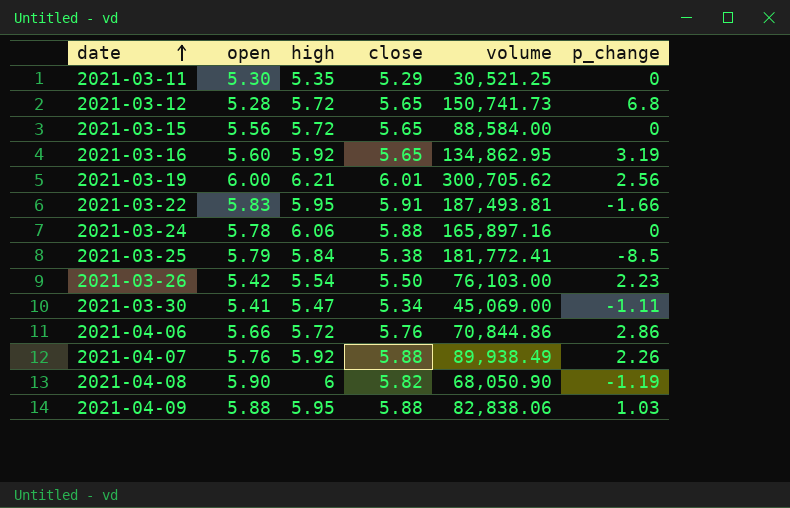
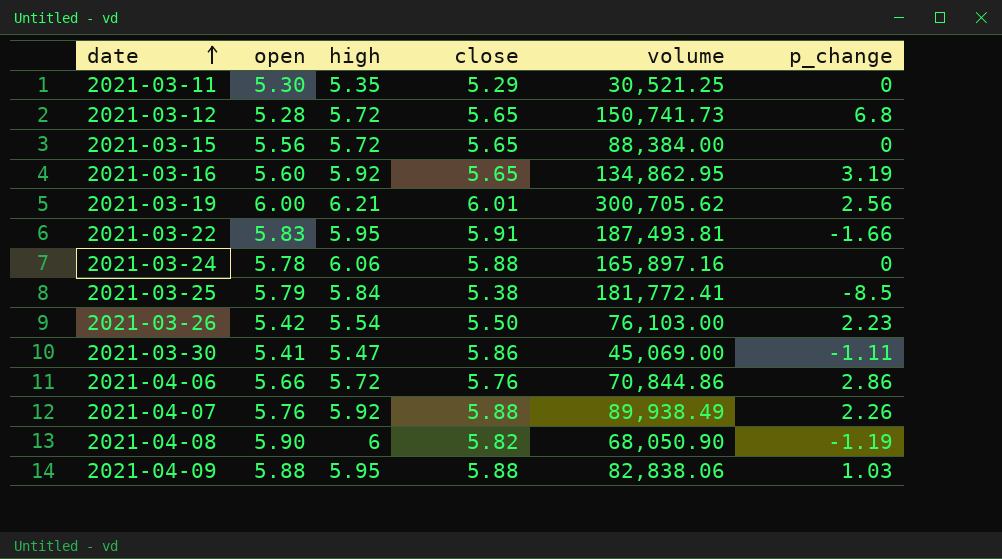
2021-03-15 | volume: 88,584.00 -> 88,384.00
2021-03-30 | close: 5.34 -> 5.86

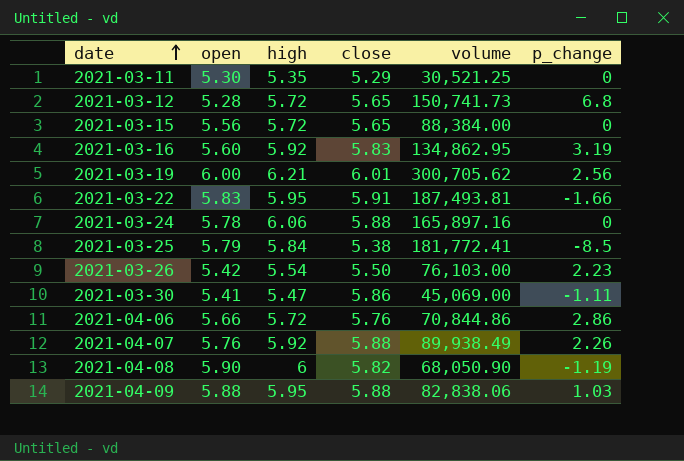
2021-03-16 | close: 5.65 -> 5.83

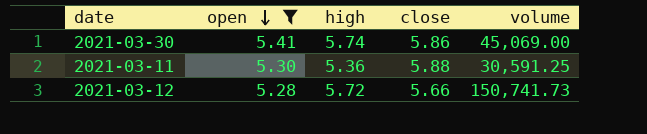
filter: none -> open <= 5.41
row order: date ascending -> open descending
column p_change | position: 6 -> none
2021-03-30 | high: 5.47 -> 5.74
2021-03-11 | high: 5.35 -> 5.36
2021-03-11 | close: 5.29 -> 5.88
2021-03-11 | volume: 30,521.25 -> 30,591.25
2021-03-12 | close: 5.65 -> 5.66

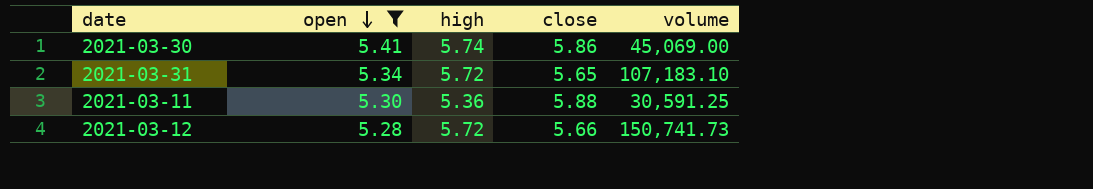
row 2021-03-31: none -> 5.34 | 5.72 | 5.65 | 107,183.10

